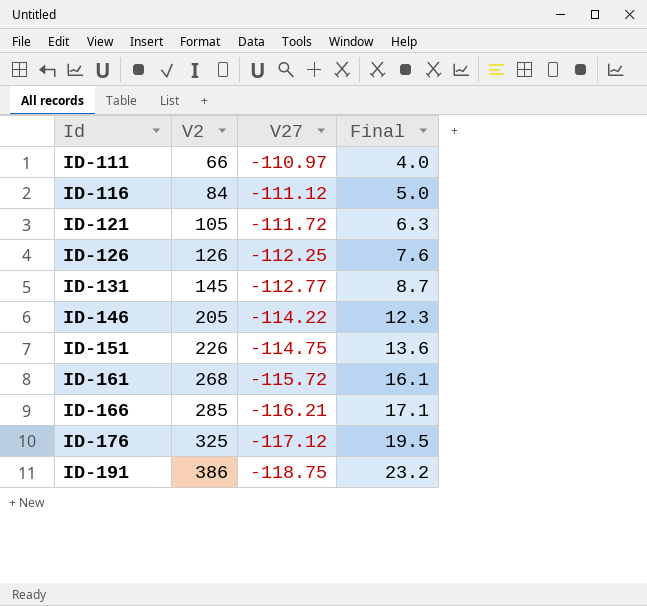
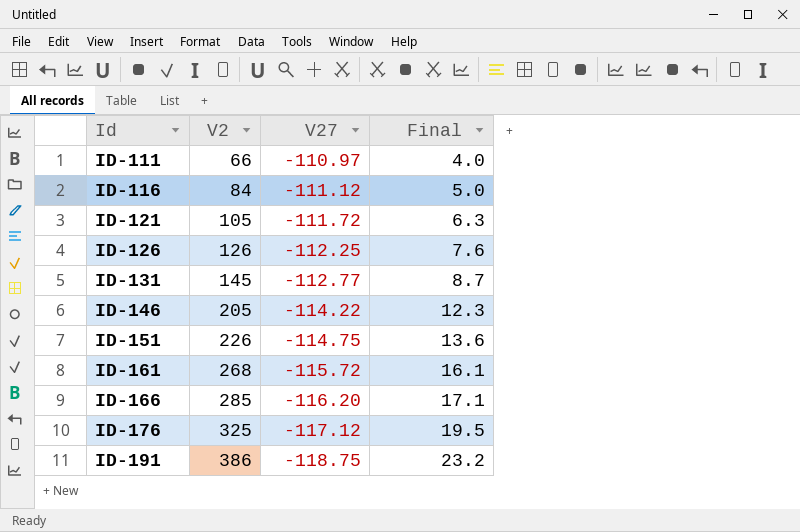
ID-166 | V27: -116.21 -> -116.20

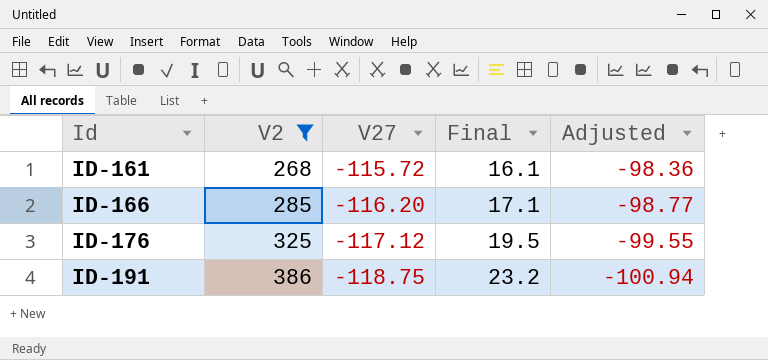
filter: none -> V2 >= 268
column Adjusted | formula: none -> [V27] * 0.85

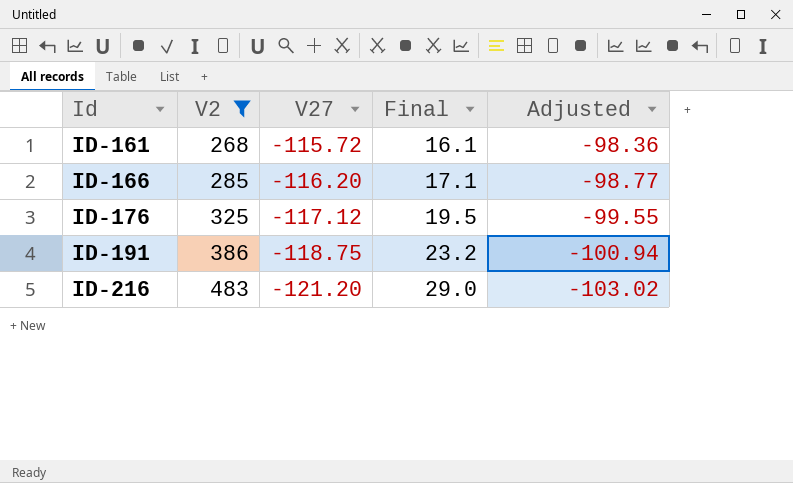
row ID-216: none -> 483 | -121.20 | 29.0 | -103.02

